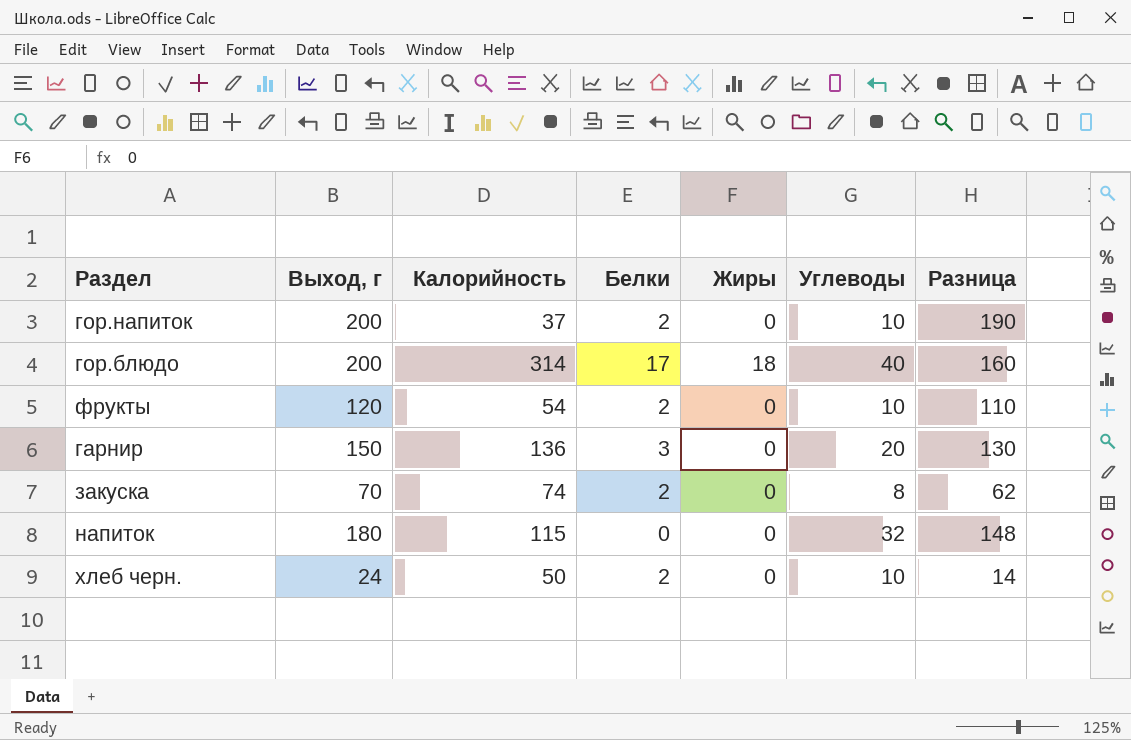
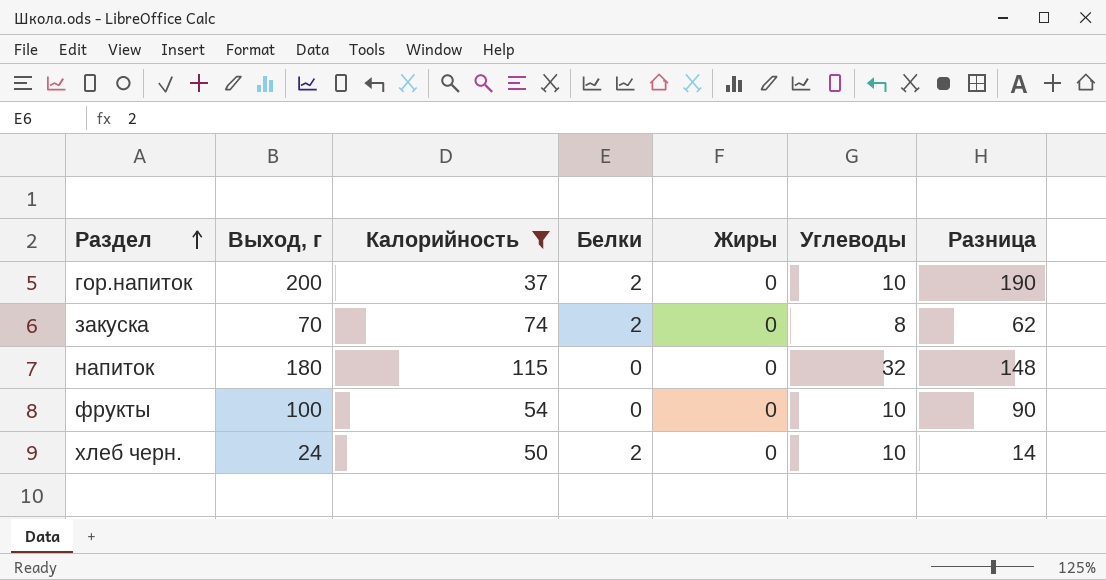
filter: none -> Калорийность <= 115
row order: none -> Раздел ascending
фрукты | Выход, г: 120 -> 100
фрукты | Белки: 2 -> 0
фрукты | Разница: 110 -> 90

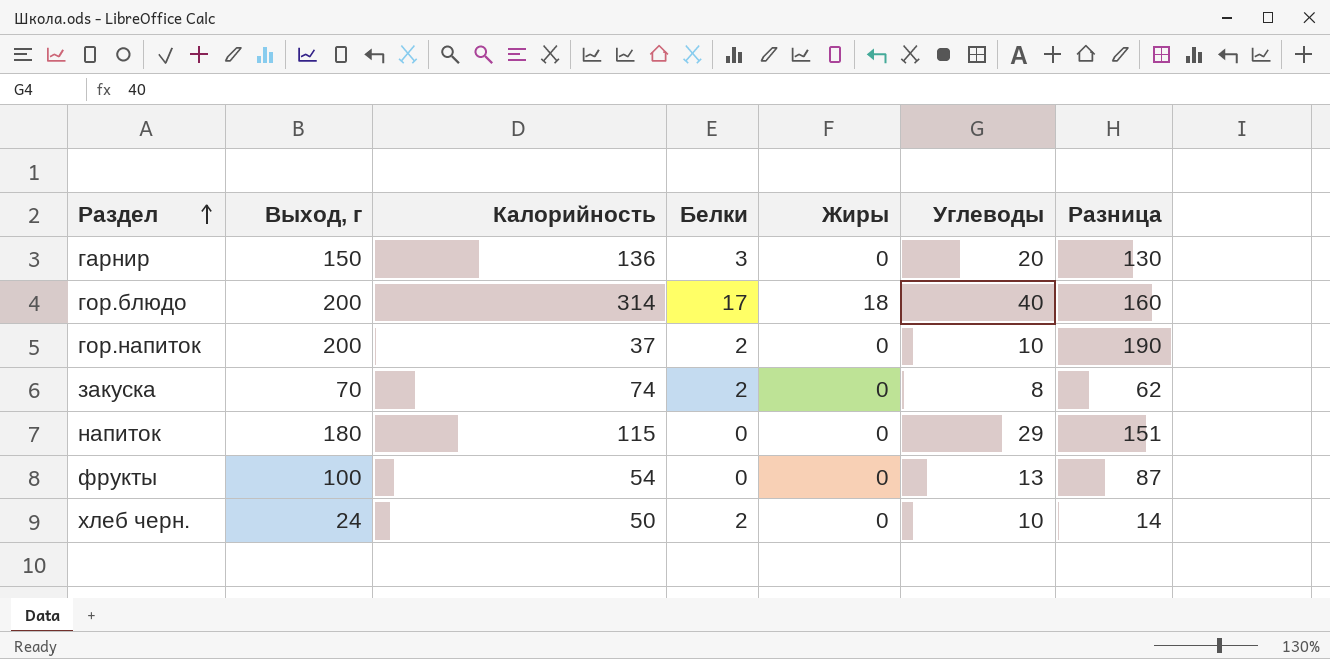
filter: Калорийность <= 115 -> none
напиток | Углеводы: 32 -> 29
напиток | Разница: 148 -> 151
фрукты | Углеводы: 10 -> 13
фрукты | Разница: 90 -> 87

